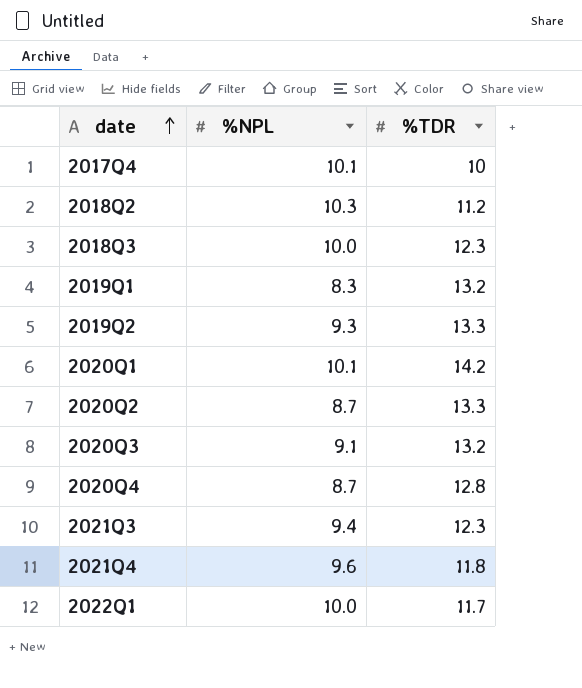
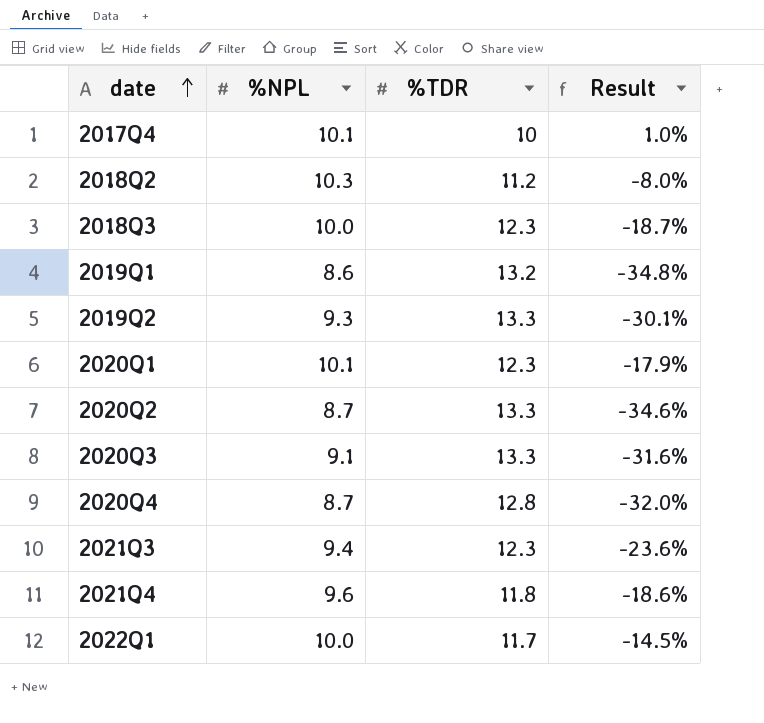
column Result | formula: none -> ([%NPL] - [%TDR]) / [%TDR]
2019Q1 | %NPL: 8.3 -> 8.6
2020Q1 | %TDR: 14.2 -> 12.3
2020Q3 | %TDR: 13.2 -> 13.3

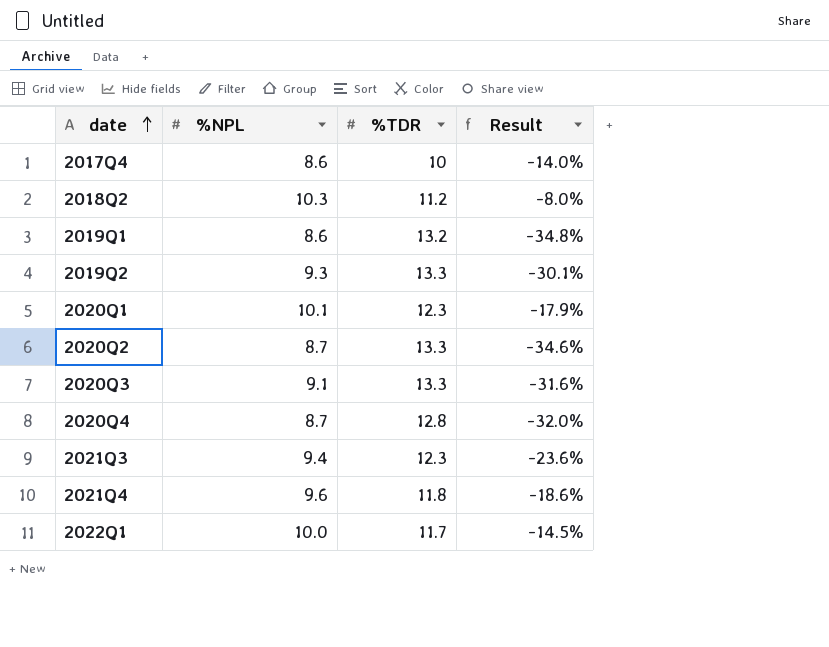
row 2018Q3: 10.0 | 12.3 | -18.7% -> none
2017Q4 | %NPL: 10.1 -> 8.6
2017Q4 | Result: 1.0% -> -14.0%

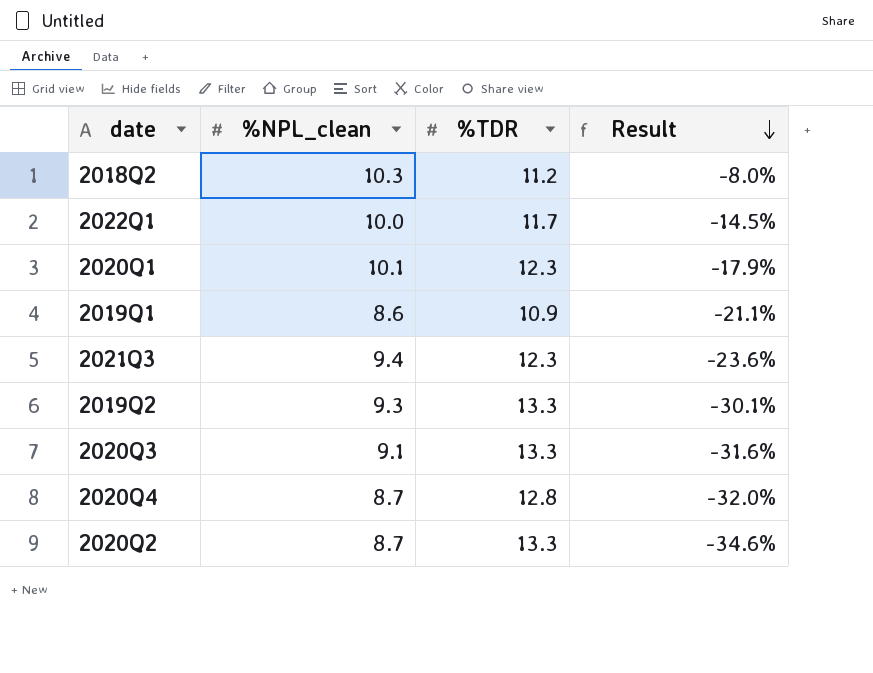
row order: date ascending -> Result descending
column name: %NPL -> %NPL_clean
row 2017Q4: 8.6 | 10 | -14.0% -> none
row 2021Q4: 9.6 | 11.8 | -18.6% -> none
2019Q1 | %TDR: 13.2 -> 10.9
2019Q1 | Result: -34.8% -> -21.1%

